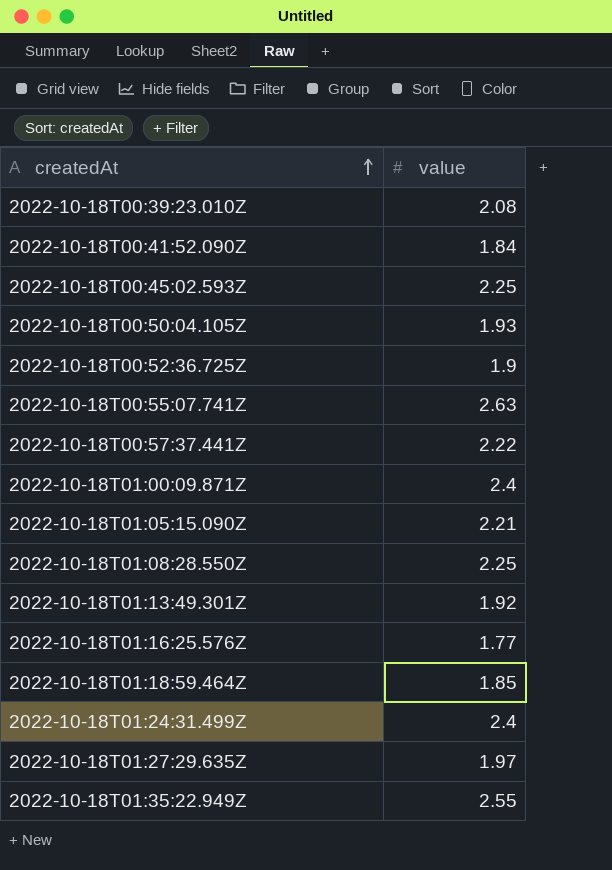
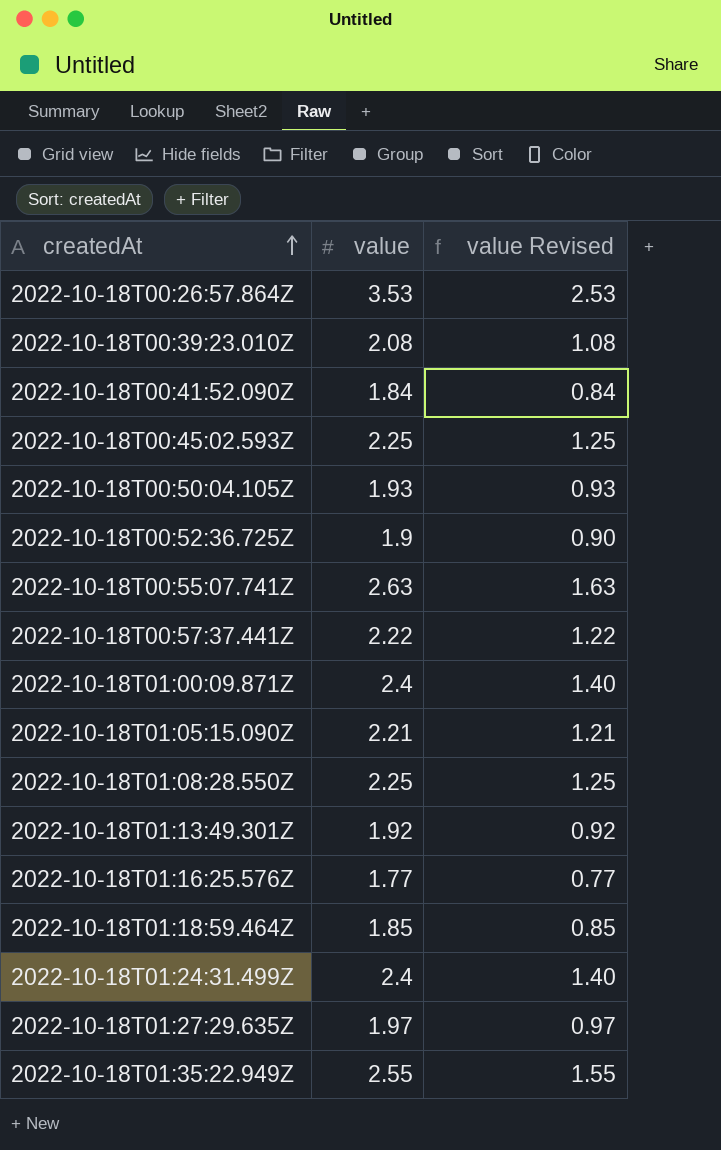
column value Revised | formula: none -> [value] - 1
row 2022-10-18T00:26:57.864Z: none -> 3.53 | 2.53

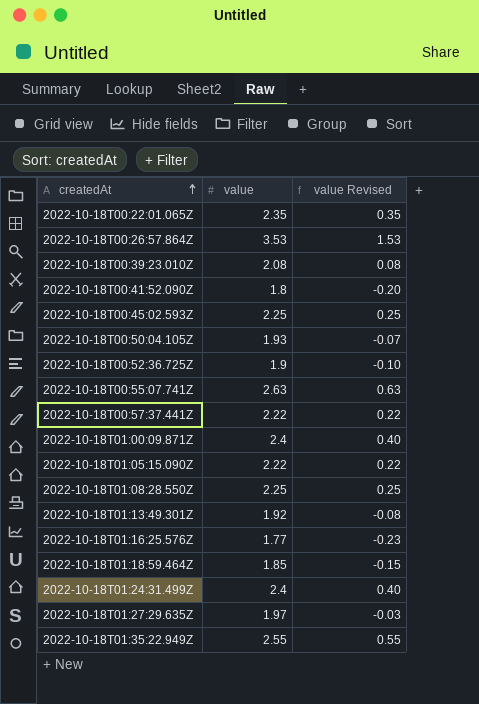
column value Revised | formula: [value] - 1 -> [value] - 2
row 2022-10-18T00:22:01.065Z: none -> 2.35 | 0.35
2022-10-18T00:41:52.090Z | value: 1.84 -> 1.8
2022-10-18T01:05:15.090Z | value: 2.21 -> 2.22

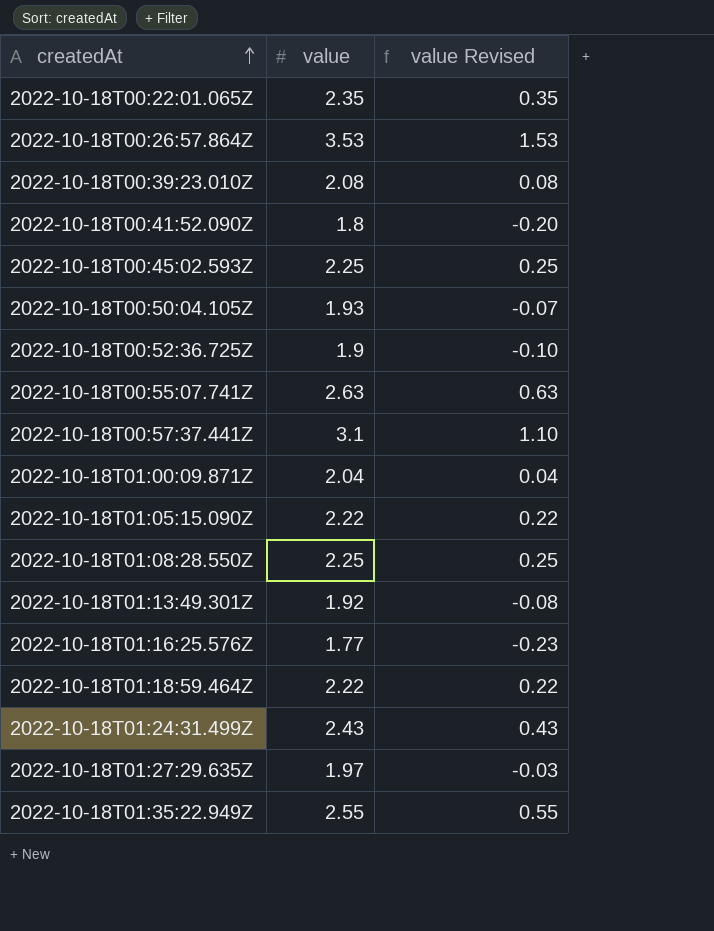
2022-10-18T00:57:37.441Z | value: 2.22 -> 3.1
2022-10-18T00:57:37.441Z | value Revised: 0.22 -> 1.10
2022-10-18T01:00:09.871Z | value: 2.4 -> 2.04
2022-10-18T01:00:09.871Z | value Revised: 0.40 -> 0.04
2022-10-18T01:18:59.464Z | value: 1.85 -> 2.22
2022-10-18T01:18:59.464Z | value Revised: -0.15 -> 0.22
2022-10-18T01:24:31.499Z | value: 2.4 -> 2.43
2022-10-18T01:24:31.499Z | value Revised: 0.40 -> 0.43

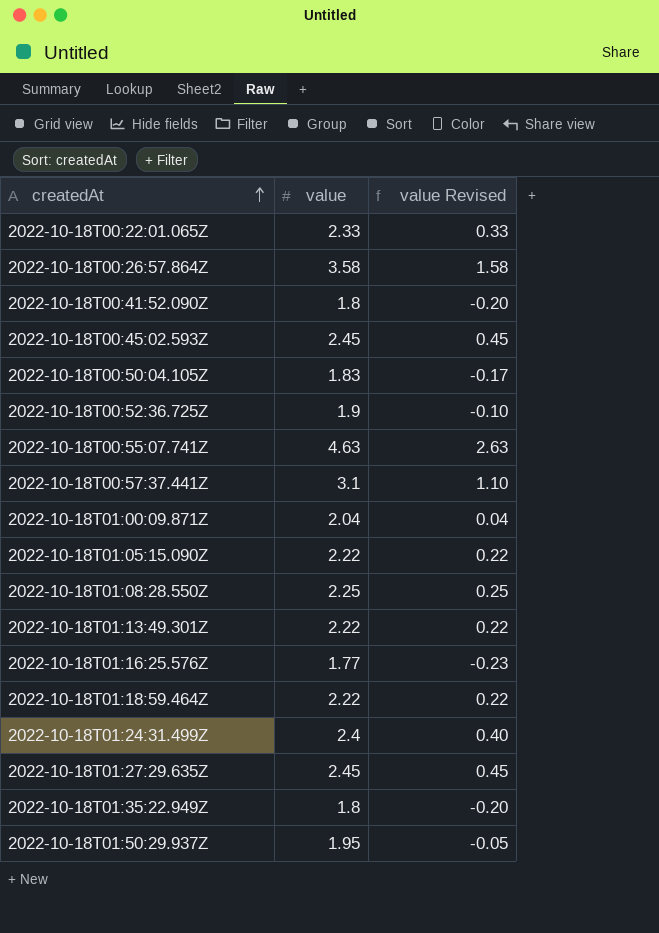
row 2022-10-18T00:39:23.010Z: 2.08 | 0.08 -> none
2022-10-18T00:22:01.065Z | value: 2.35 -> 2.33
2022-10-18T00:22:01.065Z | value Revised: 0.35 -> 0.33
2022-10-18T00:26:57.864Z | value: 3.53 -> 3.58
2022-10-18T00:26:57.864Z | value Revised: 1.53 -> 1.58
2022-10-18T00:45:02.593Z | value: 2.25 -> 2.45
2022-10-18T00:45:02.593Z | value Revised: 0.25 -> 0.45
2022-10-18T00:50:04.105Z | value: 1.93 -> 1.83
2022-10-18T00:50:04.105Z | value Revised: -0.07 -> -0.17
2022-10-18T00:55:07.741Z | value: 2.63 -> 4.63
2022-10-18T00:55:07.741Z | value Revised: 0.63 -> 2.63
2022-10-18T01:13:49.301Z | value: 1.92 -> 2.22
2022-10-18T01:13:49.301Z | value Revised: -0.08 -> 0.22
2022-10-18T01:24:31.499Z | value: 2.43 -> 2.4
2022-10-18T01:24:31.499Z | value Revised: 0.43 -> 0.40
2022-10-18T01:27:29.635Z | value: 1.97 -> 2.45
2022-10-18T01:27:29.635Z | value Revised: -0.03 -> 0.45
2022-10-18T01:35:22.949Z | value: 2.55 -> 1.8
2022-10-18T01:35:22.949Z | value Revised: 0.55 -> -0.20
row 2022-10-18T01:50:29.937Z: none -> 1.95 | -0.05

